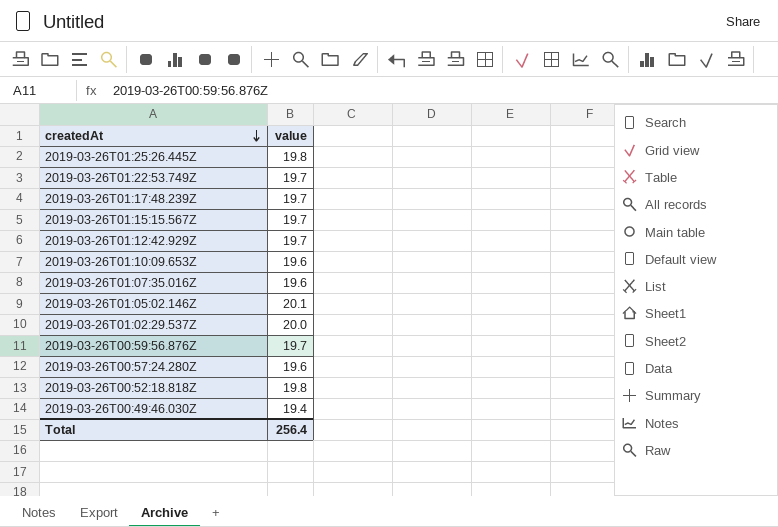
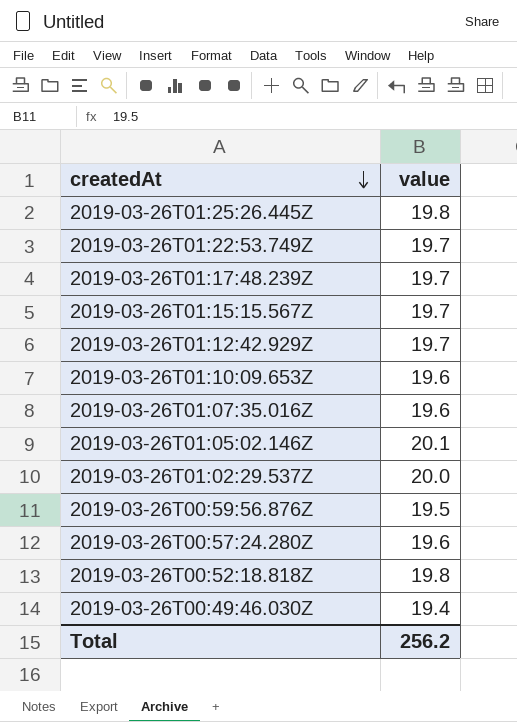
2019-03-26T00:59:56.876Z | value: 19.7 -> 19.5
Total | value: 256.4 -> 256.2

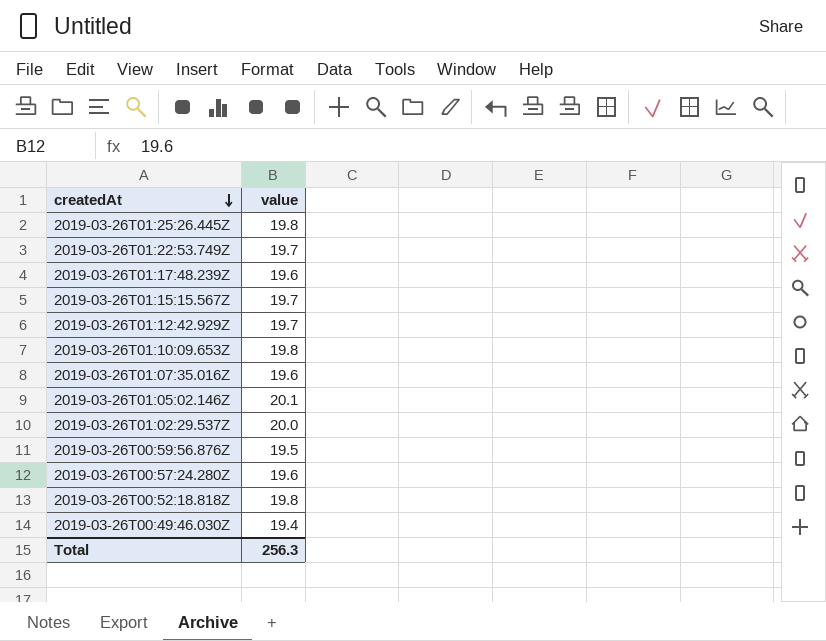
2019-03-26T01:17:48.239Z | value: 19.7 -> 19.6
2019-03-26T01:10:09.653Z | value: 19.6 -> 19.8
Total | value: 256.2 -> 256.3

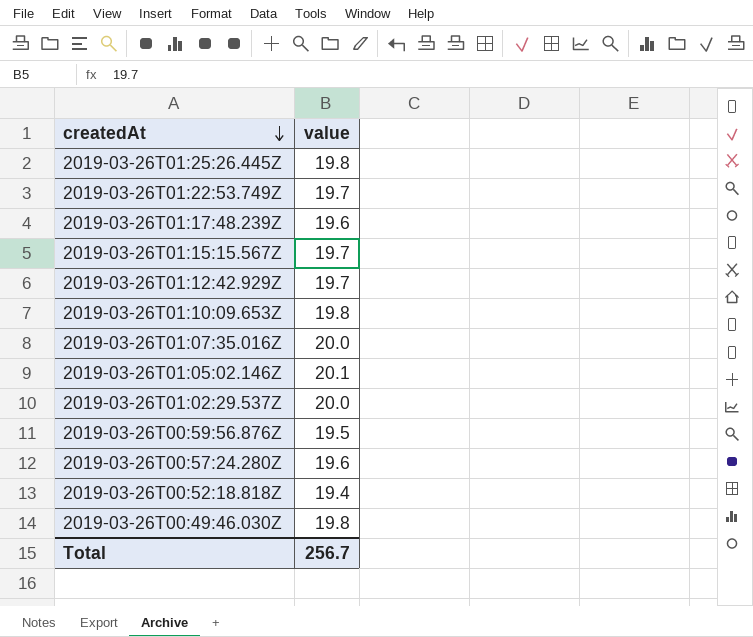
2019-03-26T01:07:35.016Z | value: 19.6 -> 20.0
2019-03-26T00:52:18.818Z | value: 19.8 -> 19.4
2019-03-26T00:49:46.030Z | value: 19.4 -> 19.8
Total | value: 256.3 -> 256.7

